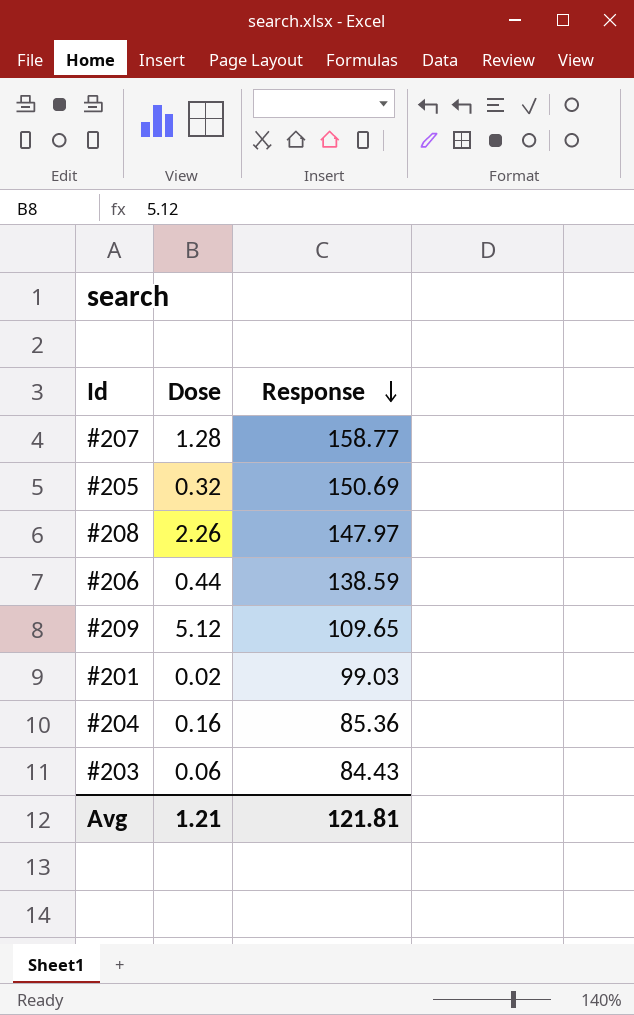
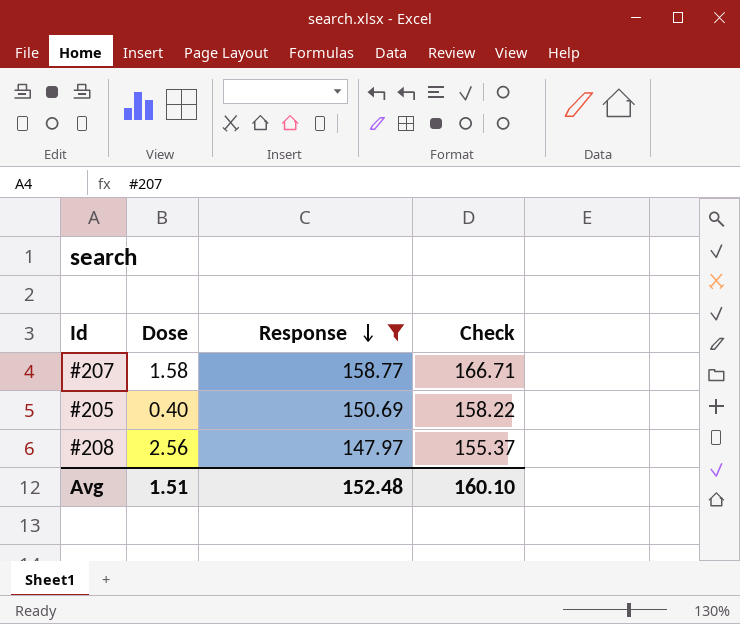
filter: none -> Response >= 147.97
column Check | formula: none -> [Response] * 1.05
#207 | Dose: 1.28 -> 1.58
#205 | Dose: 0.32 -> 0.40
#208 | Dose: 2.26 -> 2.56
Avg | Dose: 1.21 -> 1.51
Avg | Response: 121.81 -> 152.48

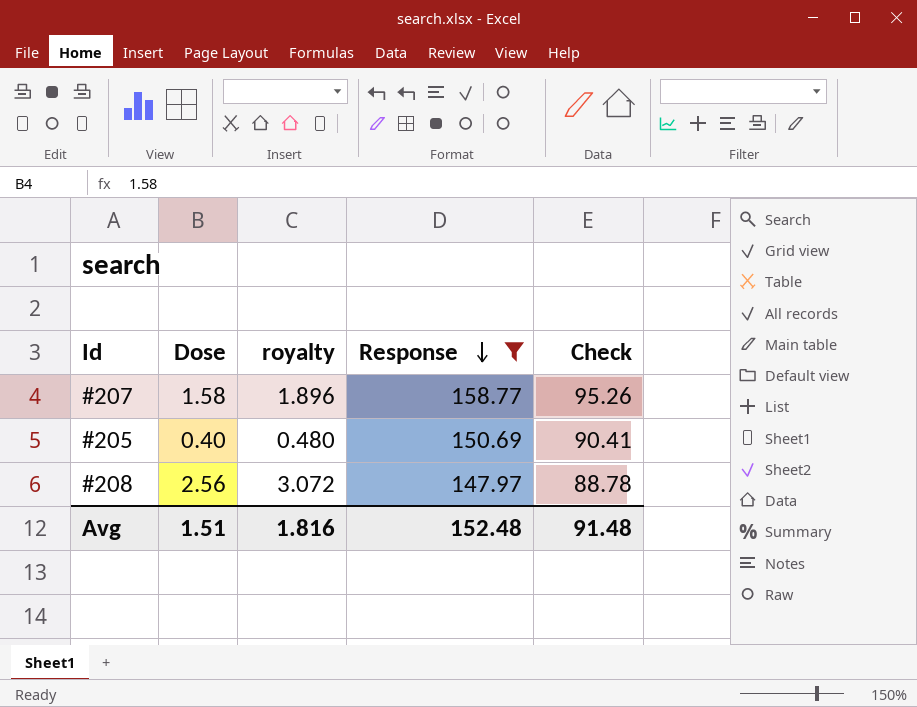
column royalty | formula: none -> [Dose] * 1.2
column Check | formula: [Response] * 1.05 -> [Response] * 0.6
Avg | Check: 160.10 -> 91.48

